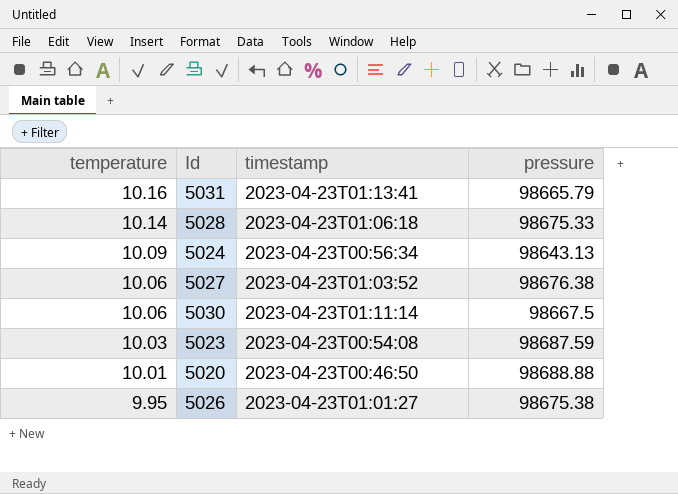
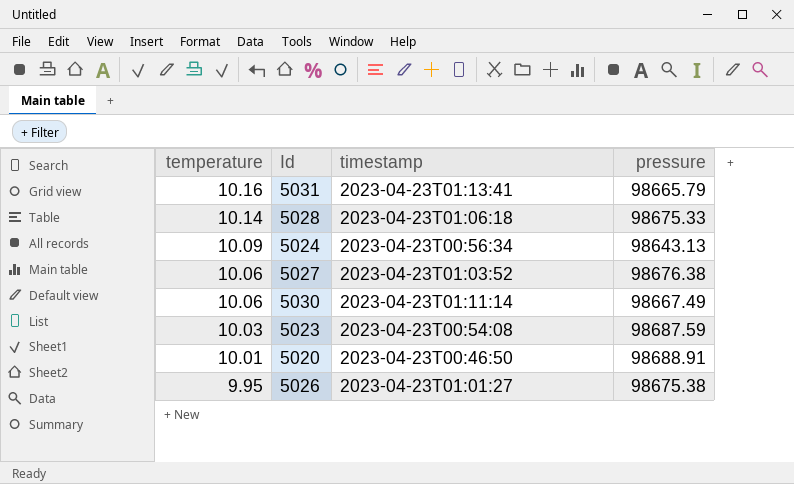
5030 | pressure: 98667.5 -> 98667.49
5020 | pressure: 98688.88 -> 98688.91

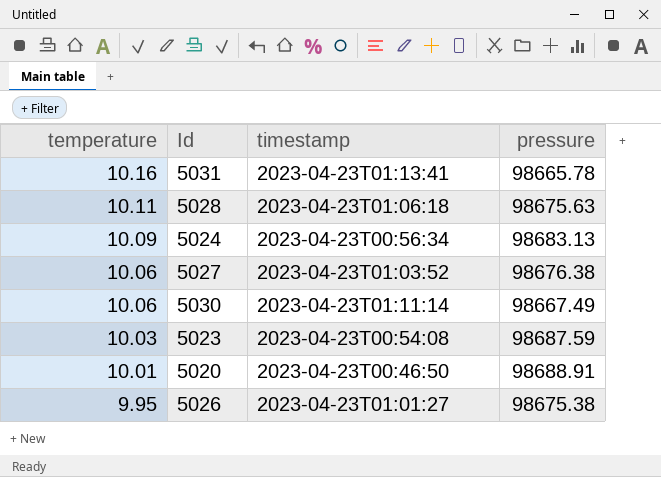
5031 | pressure: 98665.79 -> 98665.78
5028 | temperature: 10.14 -> 10.11
5028 | pressure: 98675.33 -> 98675.63
5024 | pressure: 98643.13 -> 98683.13

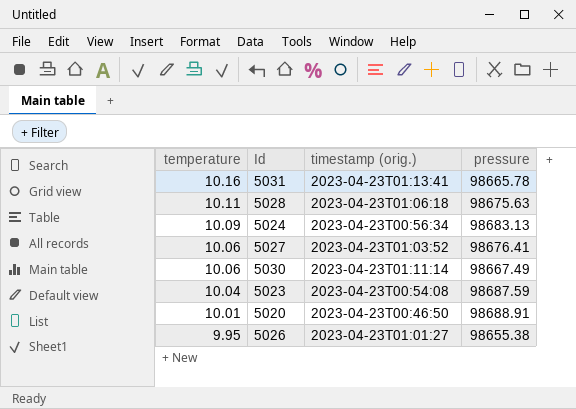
column name: timestamp -> timestamp (orig.)
5027 | pressure: 98676.38 -> 98676.41
5023 | temperature: 10.03 -> 10.04
5026 | pressure: 98675.38 -> 98655.38

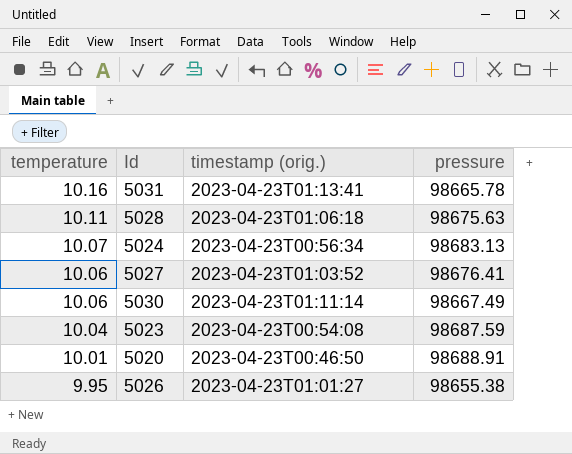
5024 | temperature: 10.09 -> 10.07

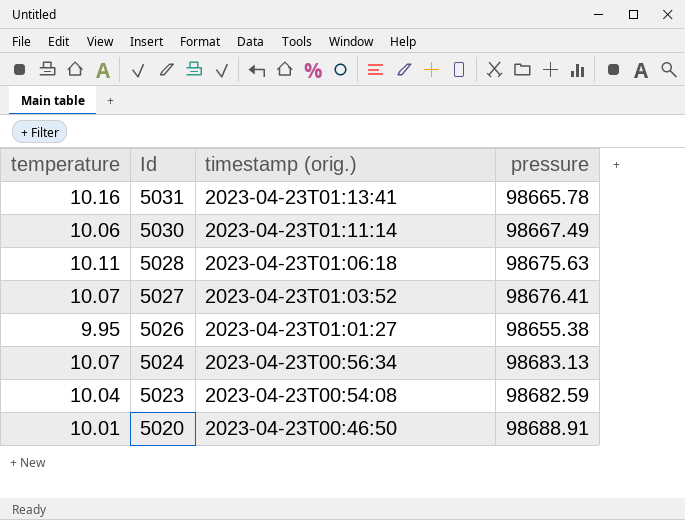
row order: temperature descending -> Id descending
5027 | temperature: 10.06 -> 10.07
5023 | pressure: 98687.59 -> 98682.59

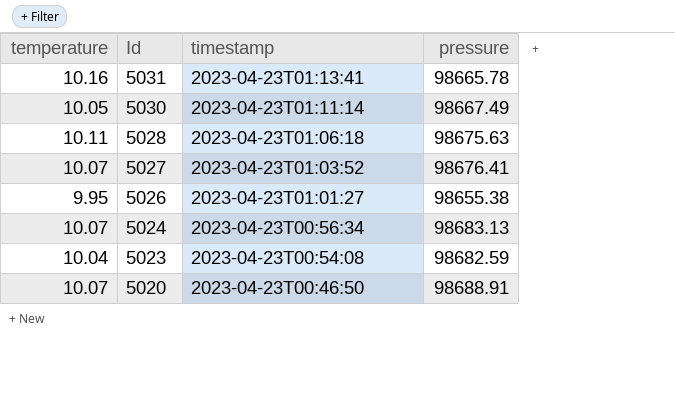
column name: timestamp (orig.) -> timestamp
5030 | temperature: 10.06 -> 10.05
5020 | temperature: 10.01 -> 10.07

